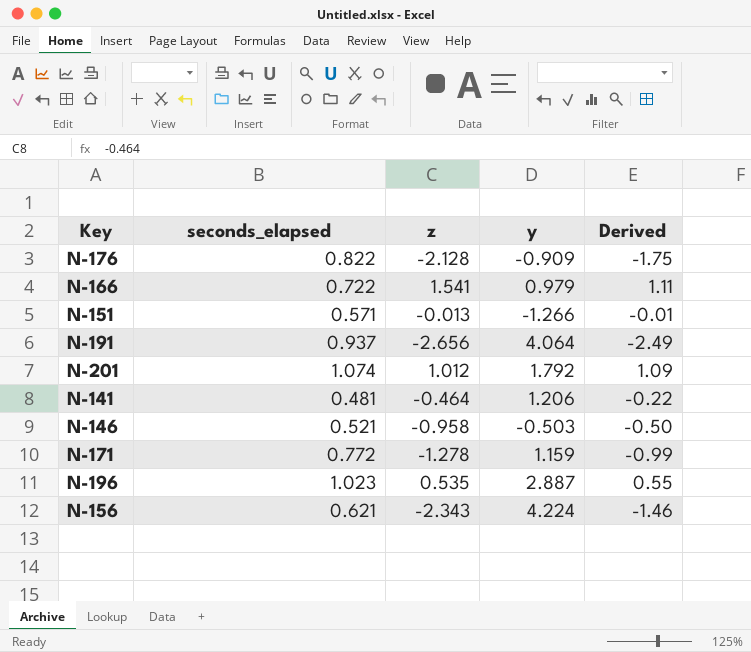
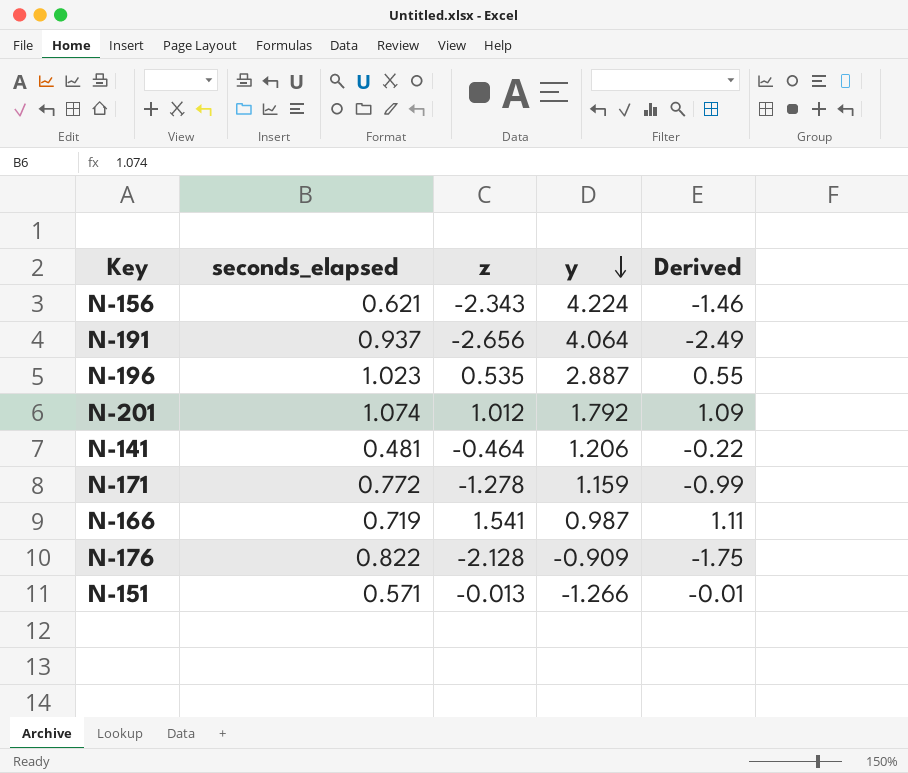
row order: none -> y descending
row N-146: 0.521 | -0.958 | -0.503 | -0.50 -> none
N-166 | seconds_elapsed: 0.722 -> 0.719
N-166 | y: 0.979 -> 0.987

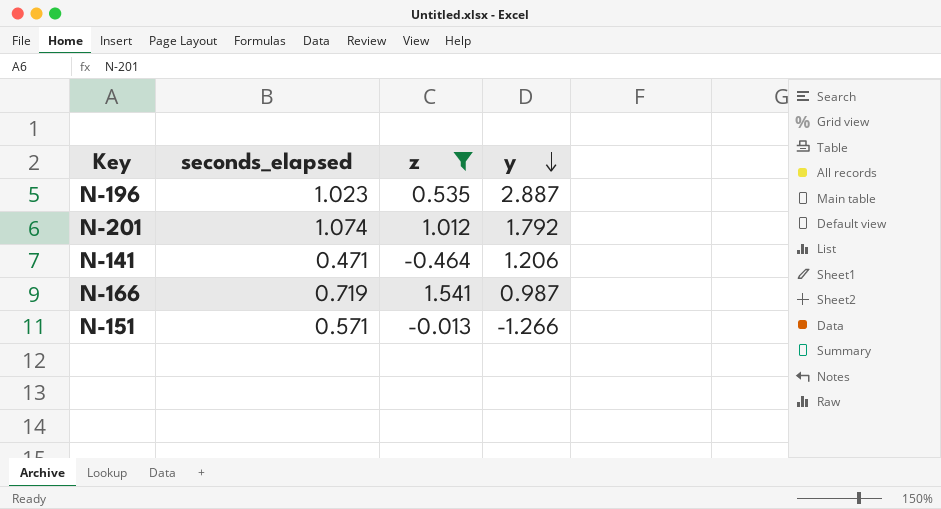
filter: none -> z >= -0.464
column Derived | formula: [seconds_elapsed] * [z] -> none
N-141 | seconds_elapsed: 0.481 -> 0.471

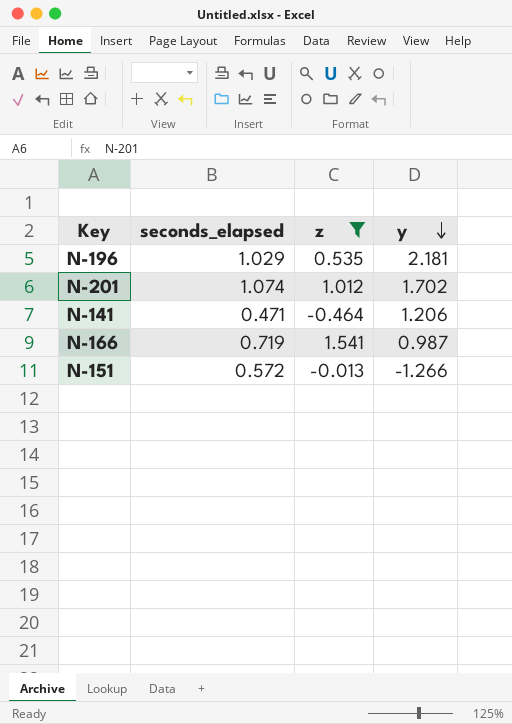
N-196 | seconds_elapsed: 1.023 -> 1.029
N-196 | y: 2.887 -> 2.181
N-201 | y: 1.792 -> 1.702
N-151 | seconds_elapsed: 0.571 -> 0.572

